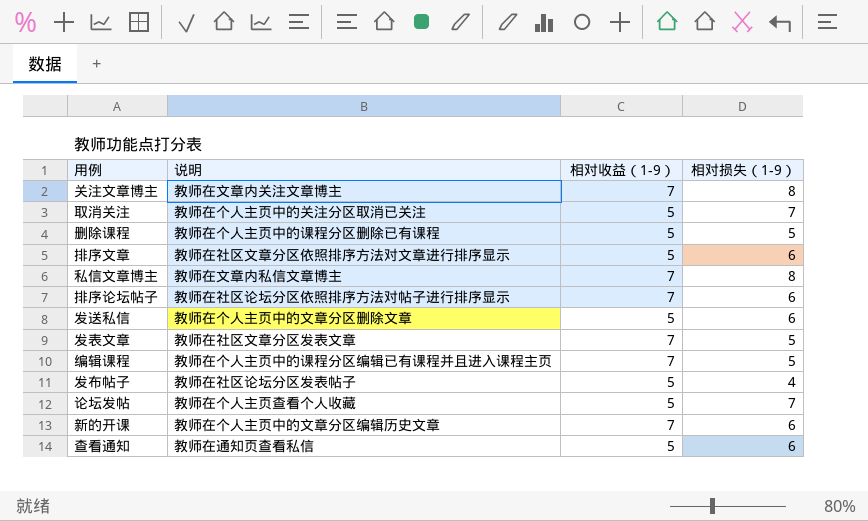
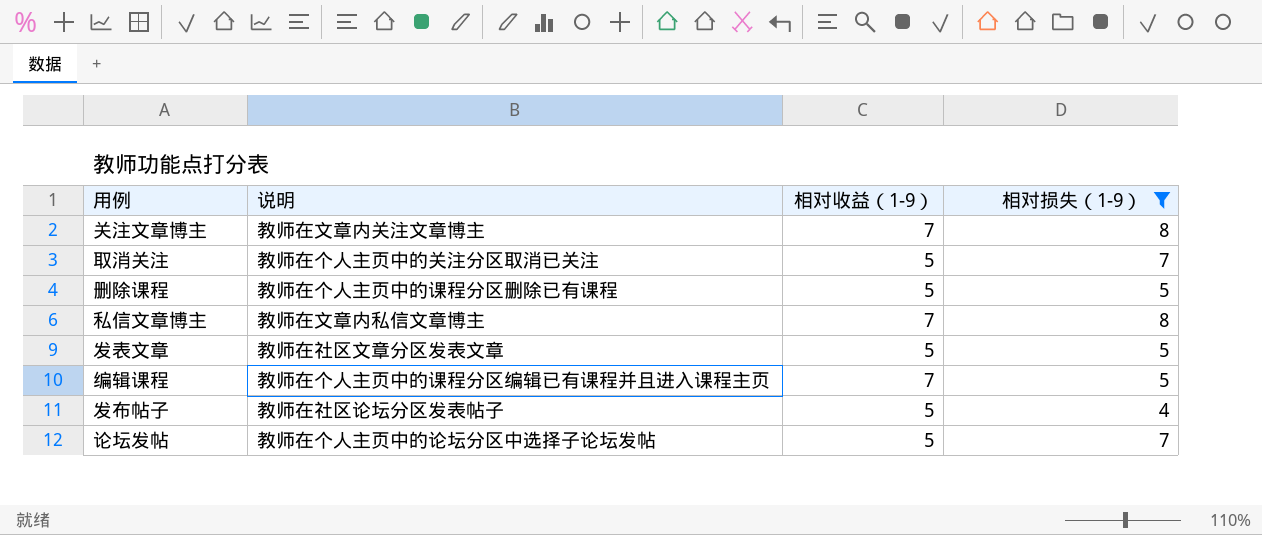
filter: none -> 相对损失（1-9） != 6
发表文章 | 相对收益（1-9）: 7 -> 5
论坛发帖 | 说明: 教师在个人主页查看个人收藏 -> 教师在个人主页中的论坛分区中选择子论坛发帖

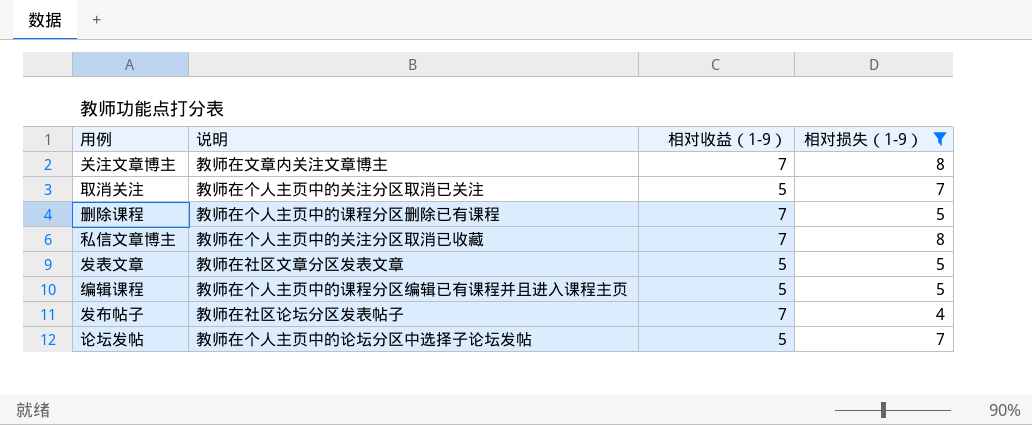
删除课程 | 相对收益（1-9）: 5 -> 7
私信文章博主 | 说明: 教师在文章内私信文章博主 -> 教师在个人主页中的关注分区取消已收藏
编辑课程 | 相对收益（1-9）: 7 -> 5
发布帖子 | 相对收益（1-9）: 5 -> 7

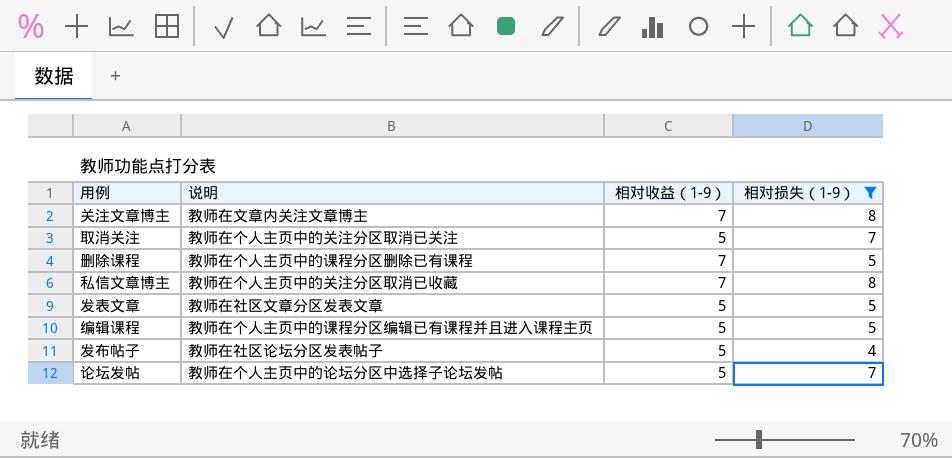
发布帖子 | 相对收益（1-9）: 7 -> 5

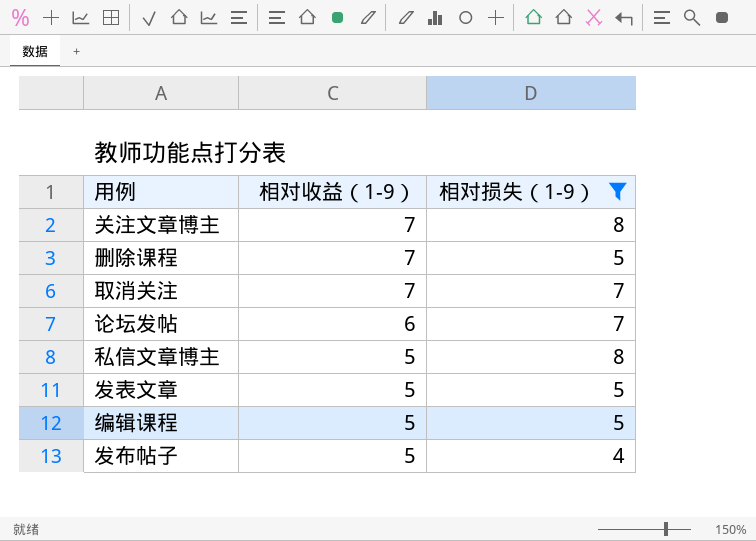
row order: none -> 相对收益（1-9） descending
column 说明 | position: 2 -> none
取消关注 | 相对收益（1-9）: 5 -> 7
论坛发帖 | 相对收益（1-9）: 5 -> 6
私信文章博主 | 相对收益（1-9）: 7 -> 5

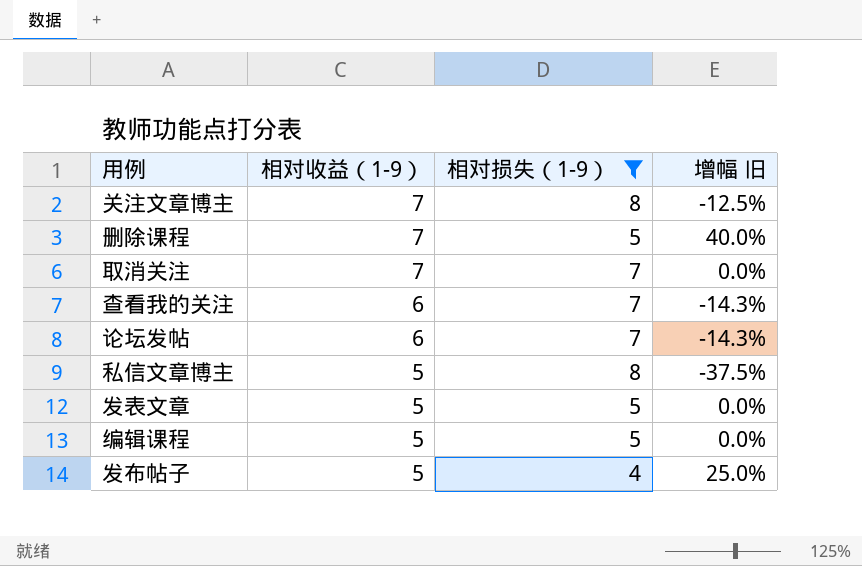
column 增幅 旧 | formula: none -> ([相对收益（1-9）] - [相对损失（1-9）]) / [相对损失（1-9）]
row 查看我的关注: none -> 6 | 7 | -14.3%

